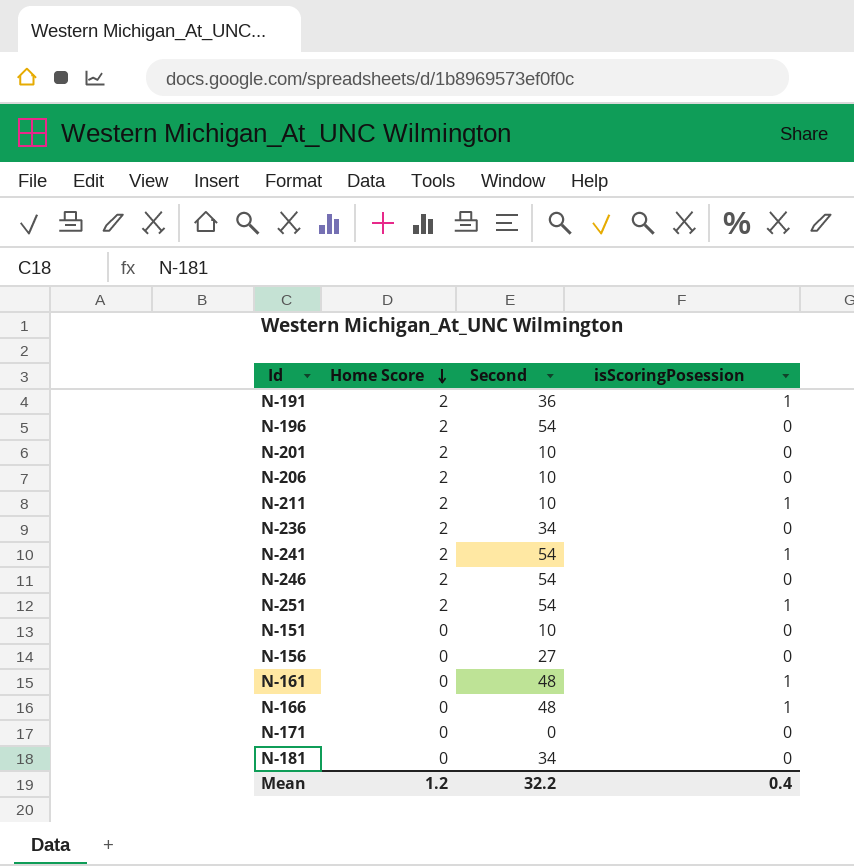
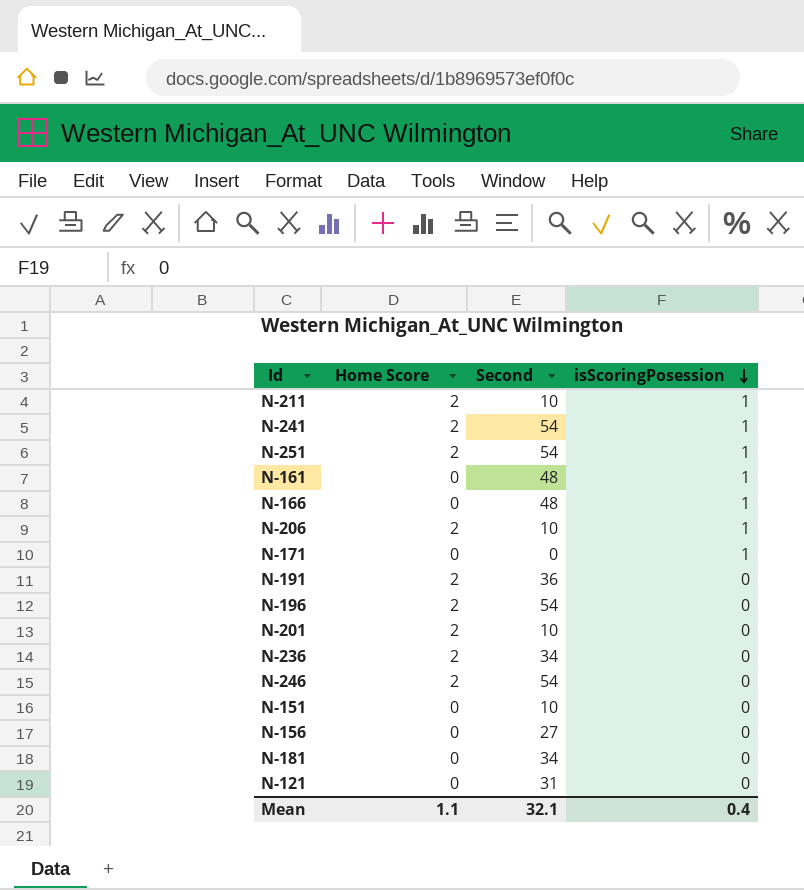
row order: Home Score descending -> isScoringPosession descending
N-206 | isScoringPosession: 0 -> 1
N-171 | isScoringPosession: 0 -> 1
N-191 | isScoringPosession: 1 -> 0
row N-121: none -> 0 | 31 | 0
Mean | Home Score: 1.2 -> 1.1
Mean | Second: 32.2 -> 32.1

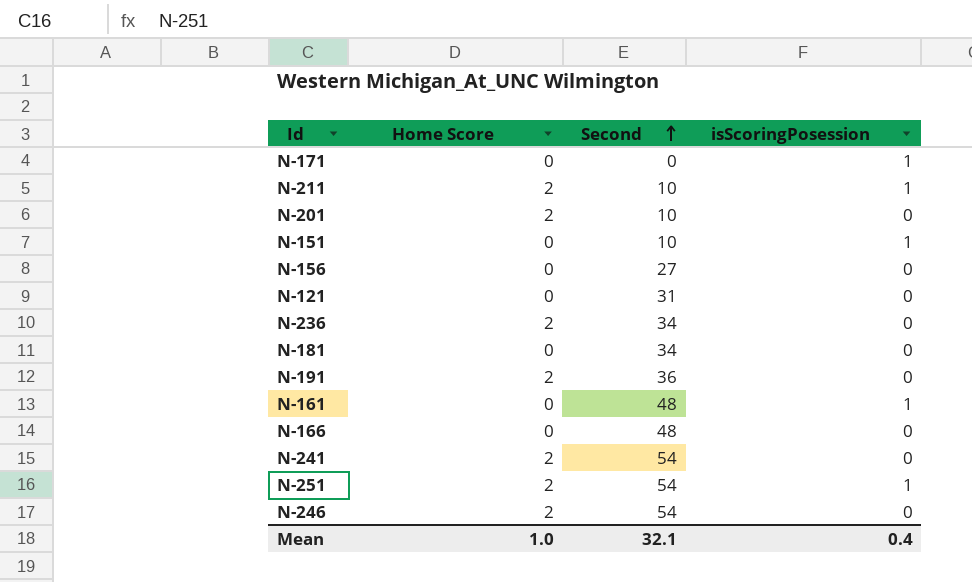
row order: isScoringPosession descending -> Second ascending
row N-206: 2 | 10 | 1 -> none
row N-196: 2 | 54 | 0 -> none
N-151 | isScoringPosession: 0 -> 1
N-166 | isScoringPosession: 1 -> 0
N-241 | isScoringPosession: 1 -> 0
Mean | Home Score: 1.1 -> 1.0

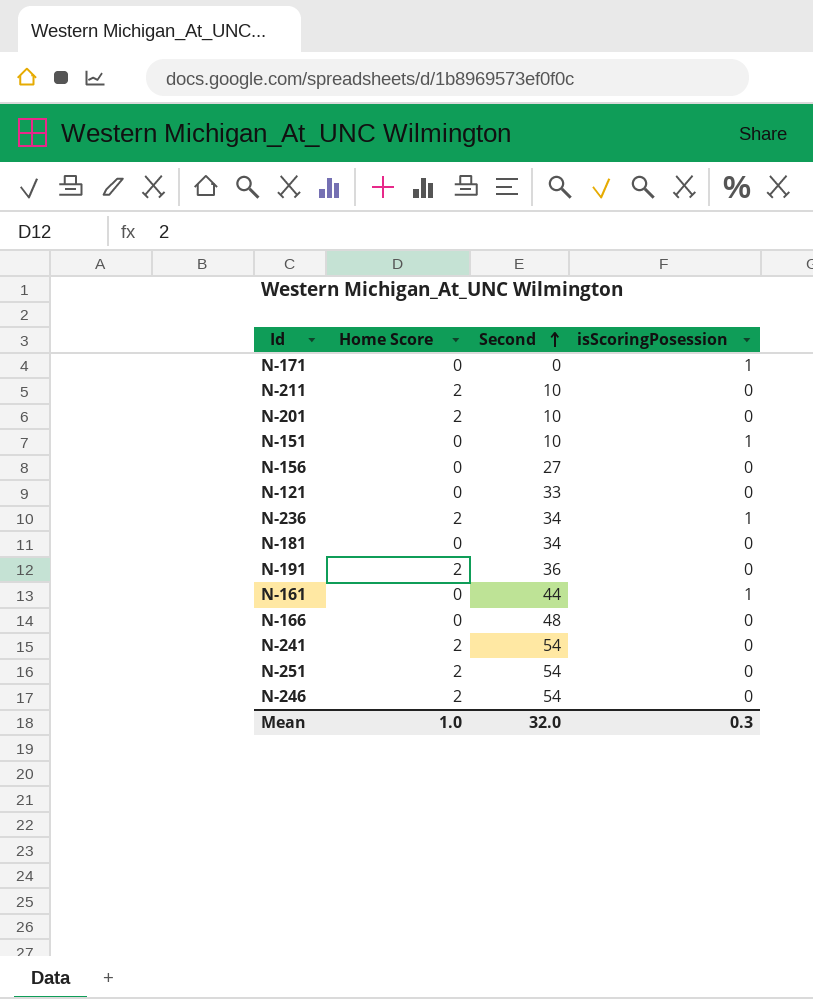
N-211 | isScoringPosession: 1 -> 0
N-121 | Second: 31 -> 33
N-236 | isScoringPosession: 0 -> 1
N-161 | Second: 48 -> 44
N-251 | isScoringPosession: 1 -> 0
Mean | Second: 32.1 -> 32.0
Mean | isScoringPosession: 0.4 -> 0.3

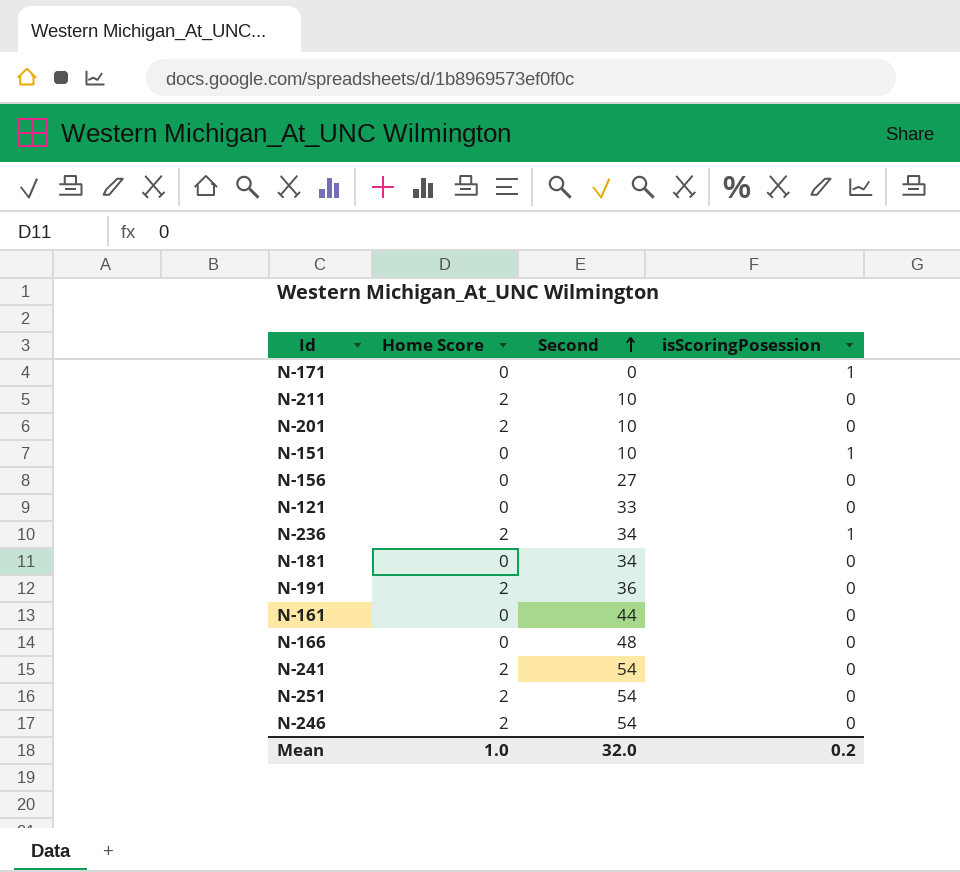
N-161 | isScoringPosession: 1 -> 0
Mean | isScoringPosession: 0.3 -> 0.2

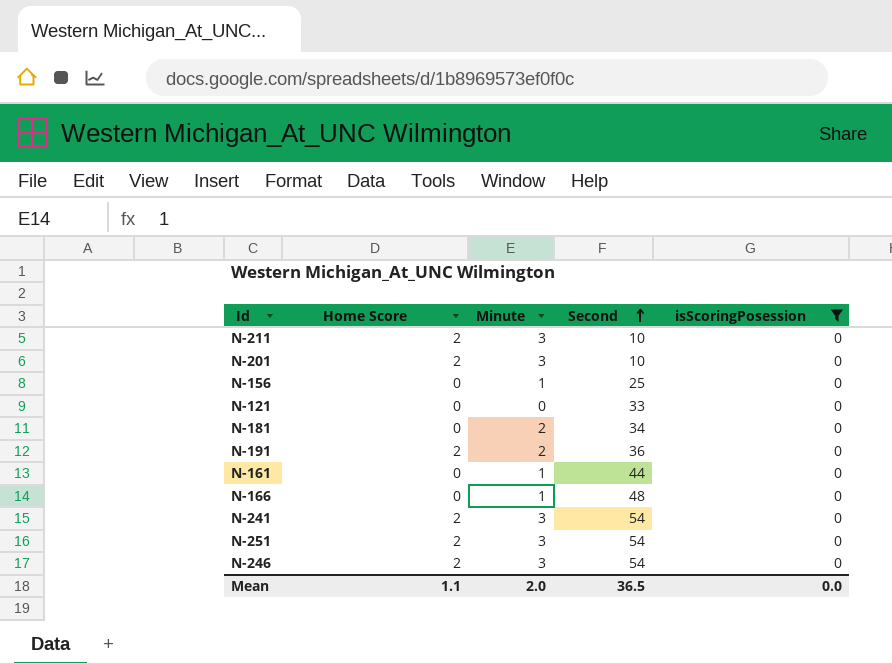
filter: none -> isScoringPosession = 0
column Minute | position: none -> 3
N-156 | Second: 27 -> 25
Mean | Home Score: 1.0 -> 1.1
Mean | Second: 32.0 -> 36.5
Mean | isScoringPosession: 0.2 -> 0.0

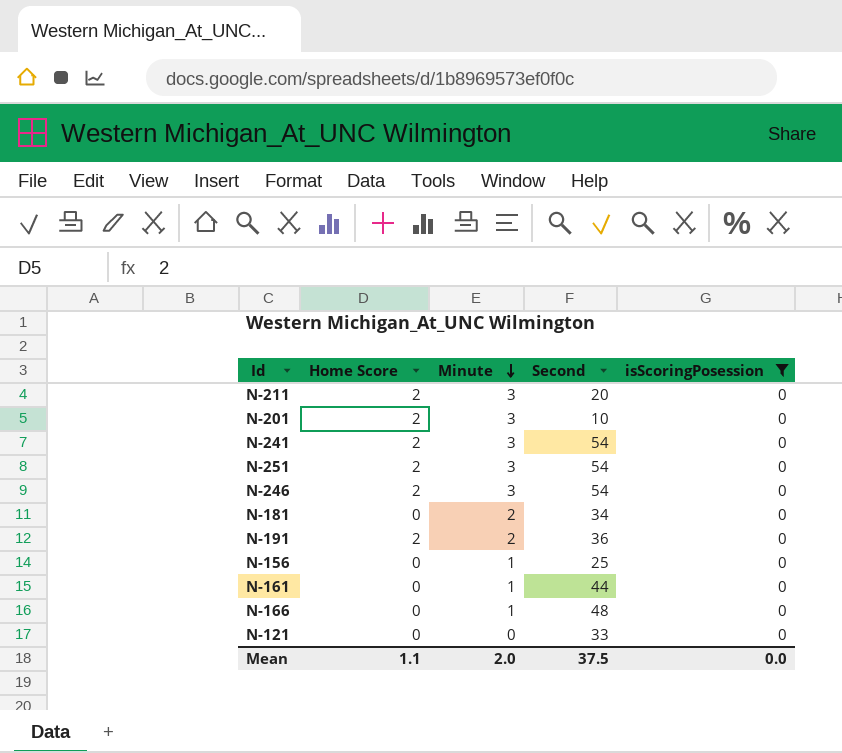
row order: Second ascending -> Minute descending
N-211 | Second: 10 -> 20
Mean | Second: 36.5 -> 37.5

